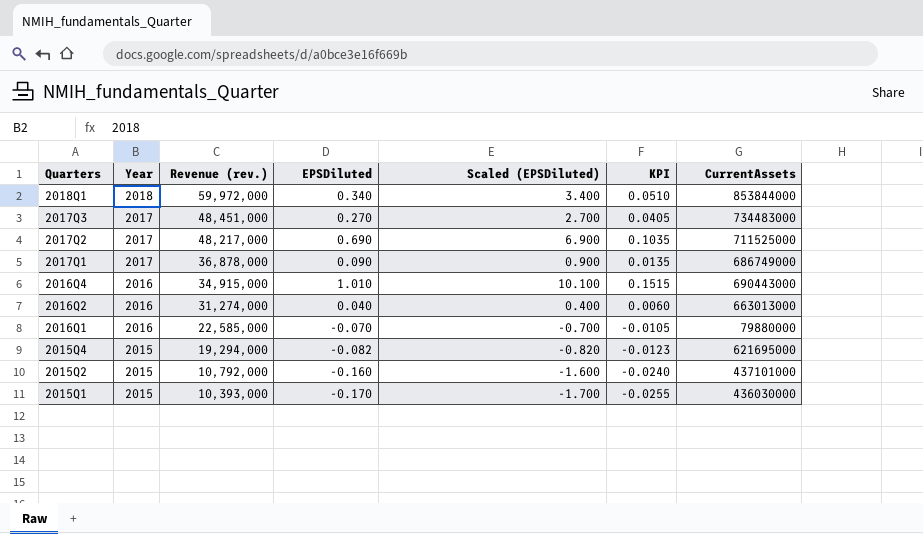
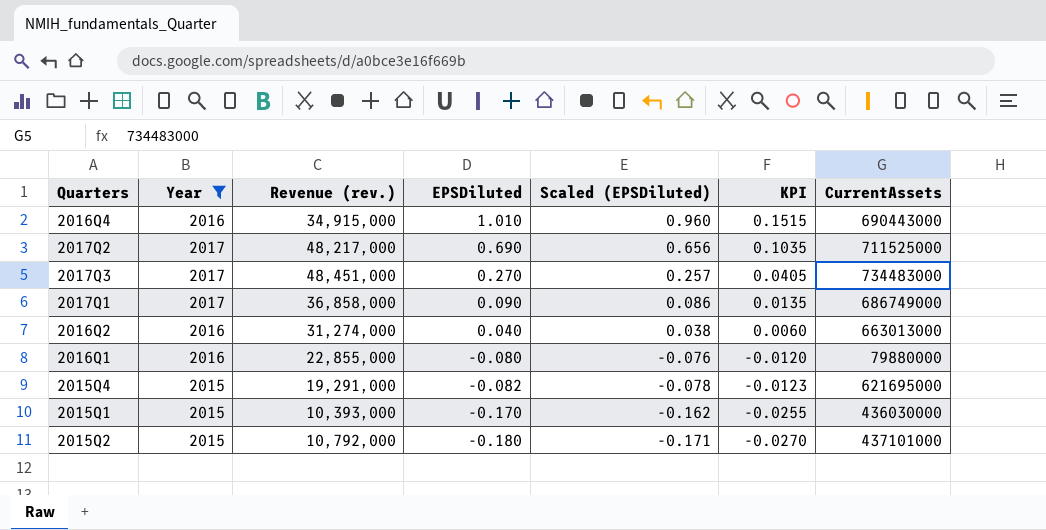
filter: none -> Year != 2018
row order: Quarters descending -> EPSDiluted descending
column Scaled (EPSDiluted) | formula: [EPSDiluted] * 10 -> [EPSDiluted] * 0.95
2017Q1 | Revenue (rev.): 36,878,000 -> 36,858,000
2016Q1 | Revenue (rev.): 22,585,000 -> 22,855,000
2016Q1 | EPSDiluted: -0.070 -> -0.080
2016Q1 | KPI: -0.0105 -> -0.0120
2015Q4 | Revenue (rev.): 19,294,000 -> 19,291,000
2015Q2 | EPSDiluted: -0.160 -> -0.180
2015Q2 | KPI: -0.0240 -> -0.0270

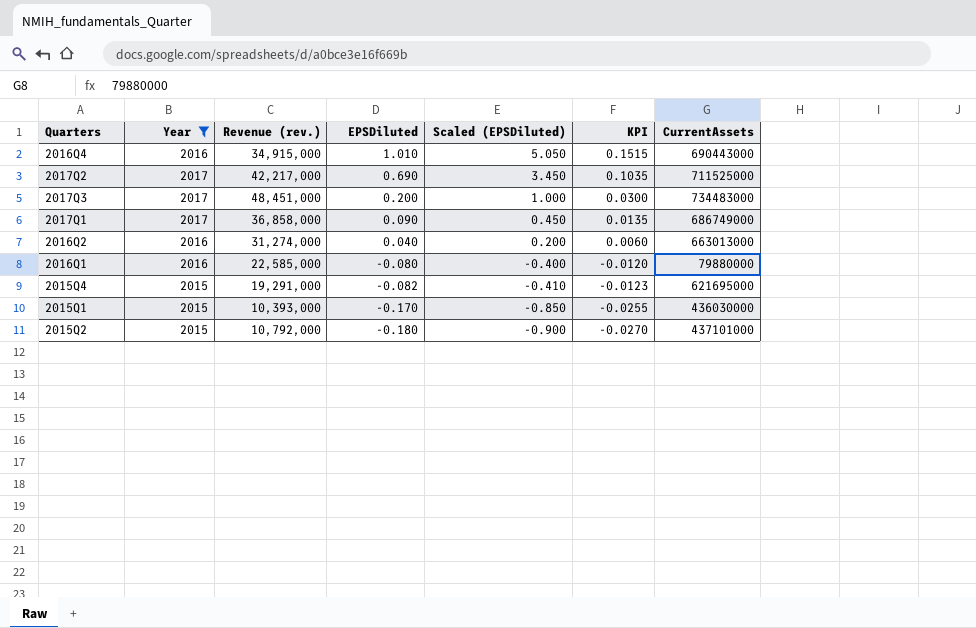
column Scaled (EPSDiluted) | formula: [EPSDiluted] * 0.95 -> [EPSDiluted] * 5
2017Q2 | Revenue (rev.): 48,217,000 -> 42,217,000
2017Q3 | EPSDiluted: 0.270 -> 0.200
2017Q3 | KPI: 0.0405 -> 0.0300
2016Q1 | Revenue (rev.): 22,855,000 -> 22,585,000

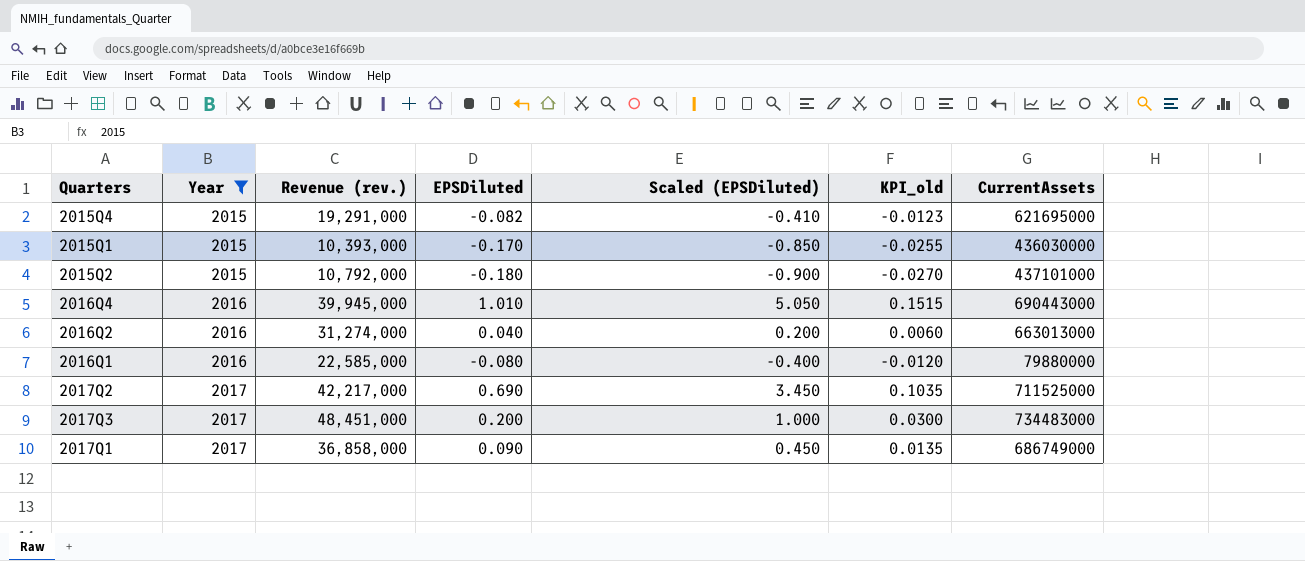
row order: EPSDiluted descending -> Year ascending
column name: KPI -> KPI_old
2016Q4 | Revenue (rev.): 34,915,000 -> 39,945,000

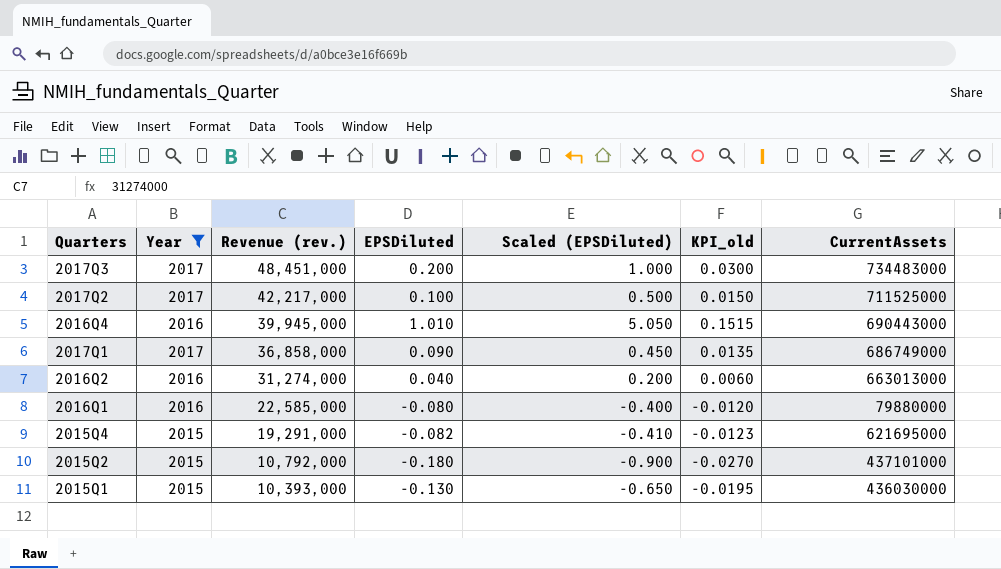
row order: Year ascending -> Revenue (rev.) descending
2017Q2 | EPSDiluted: 0.690 -> 0.100
2017Q2 | Scaled (EPSDiluted): 3.450 -> 0.500
2017Q2 | KPI_old: 0.1035 -> 0.0150
2015Q1 | EPSDiluted: -0.170 -> -0.130
2015Q1 | Scaled (EPSDiluted): -0.850 -> -0.650
2015Q1 | KPI_old: -0.0255 -> -0.0195

